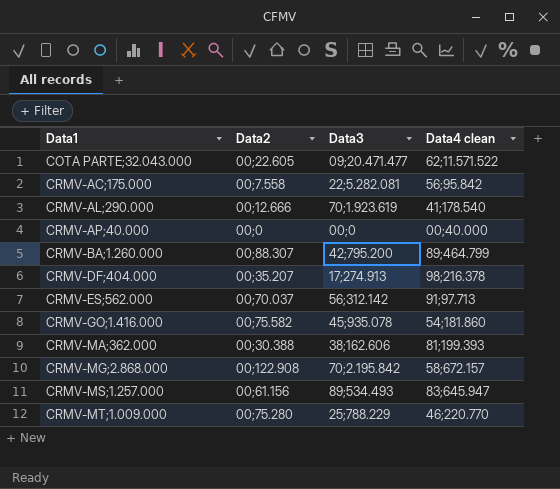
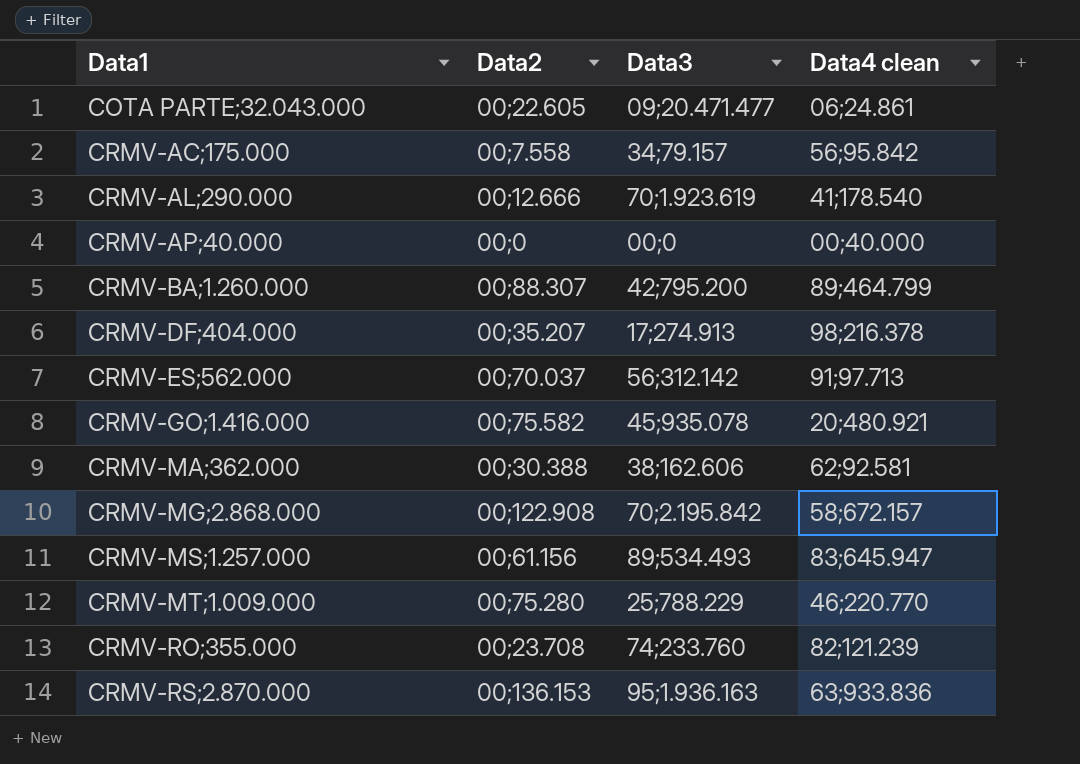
COTA PARTE;32.043.000 | Data4 clean: 62;11.571.522 -> 06;24.861
CRMV-AC;175.000 | Data3: 22;5.282.081 -> 34;79.157
CRMV-GO;1.416.000 | Data4 clean: 54;181.860 -> 20;480.921
CRMV-MA;362.000 | Data4 clean: 81;199.393 -> 62;92.581
row CRMV-RO;355.000: none -> 00;23.708 | 74;233.760 | 82;121.239
row CRMV-RS;2.870.000: none -> 00;136.153 | 95;1.936.163 | 63;933.836

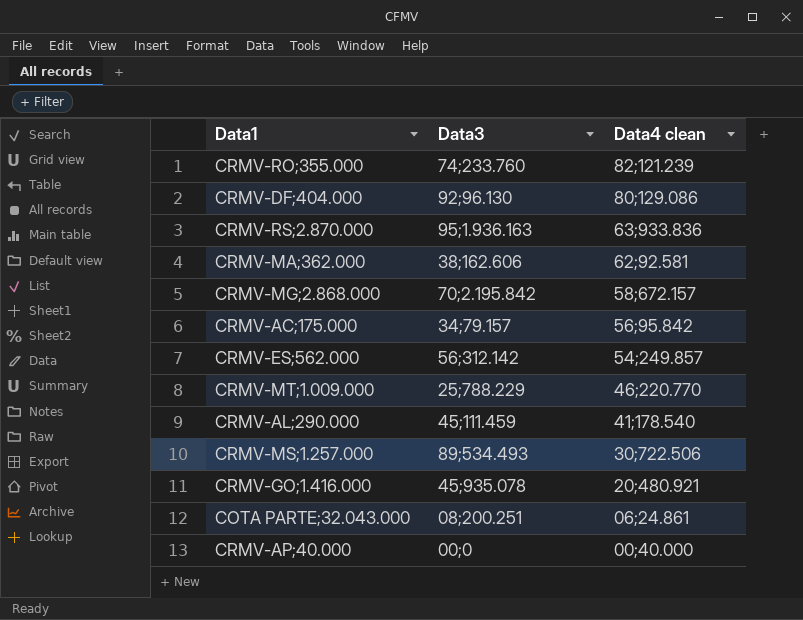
row order: Data1 ascending -> Data4 clean descending
column Data2 | position: 2 -> none
row CRMV-BA;1.260.000: 00;88.307 | 42;795.200 | 89;464.799 -> none
CRMV-DF;404.000 | Data3: 17;274.913 -> 92;96.130
CRMV-DF;404.000 | Data4 clean: 98;216.378 -> 80;129.086
CRMV-ES;562.000 | Data4 clean: 91;97.713 -> 54;249.857
CRMV-AL;290.000 | Data3: 70;1.923.619 -> 45;111.459
CRMV-MS;1.257.000 | Data4 clean: 83;645.947 -> 30;722.506
COTA PARTE;32.043.000 | Data3: 09;20.471.477 -> 08;200.251

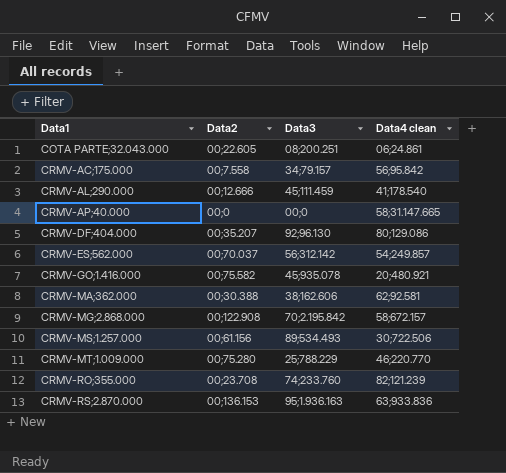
row order: Data4 clean descending -> Data1 ascending
column Data2 | position: none -> 2
CRMV-AP;40.000 | Data4 clean: 00;40.000 -> 58;31.147.665

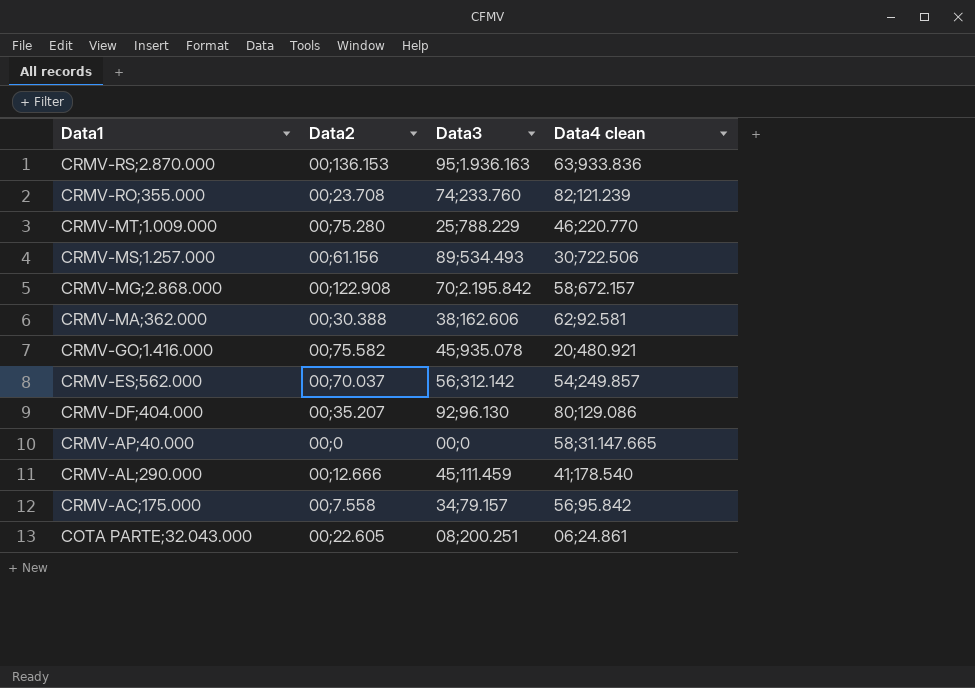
row order: Data1 ascending -> Data1 descending

